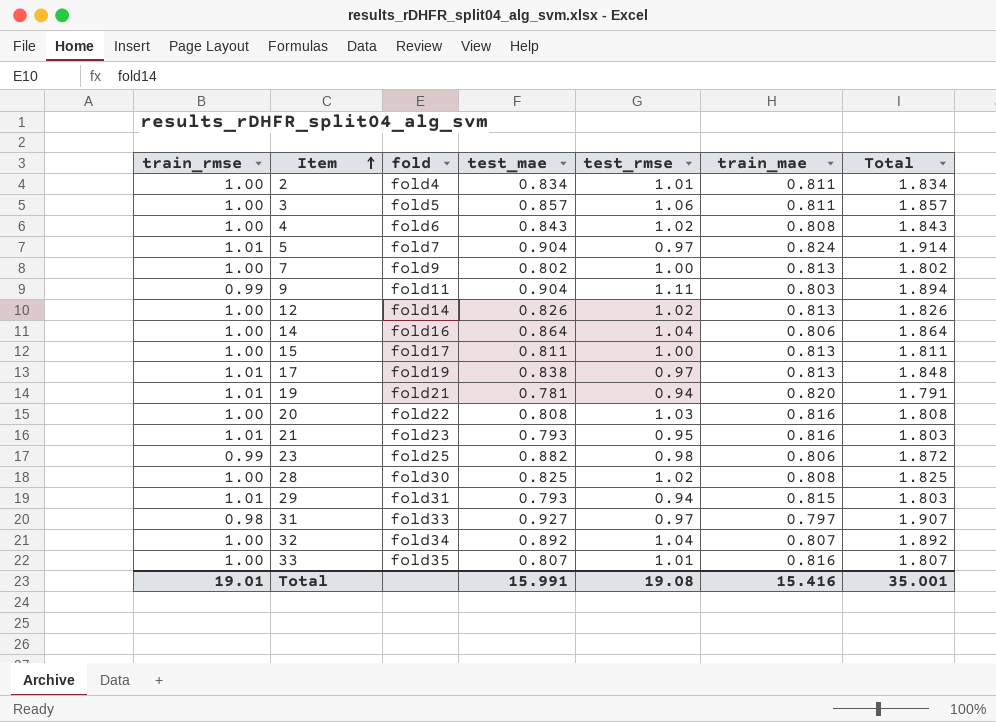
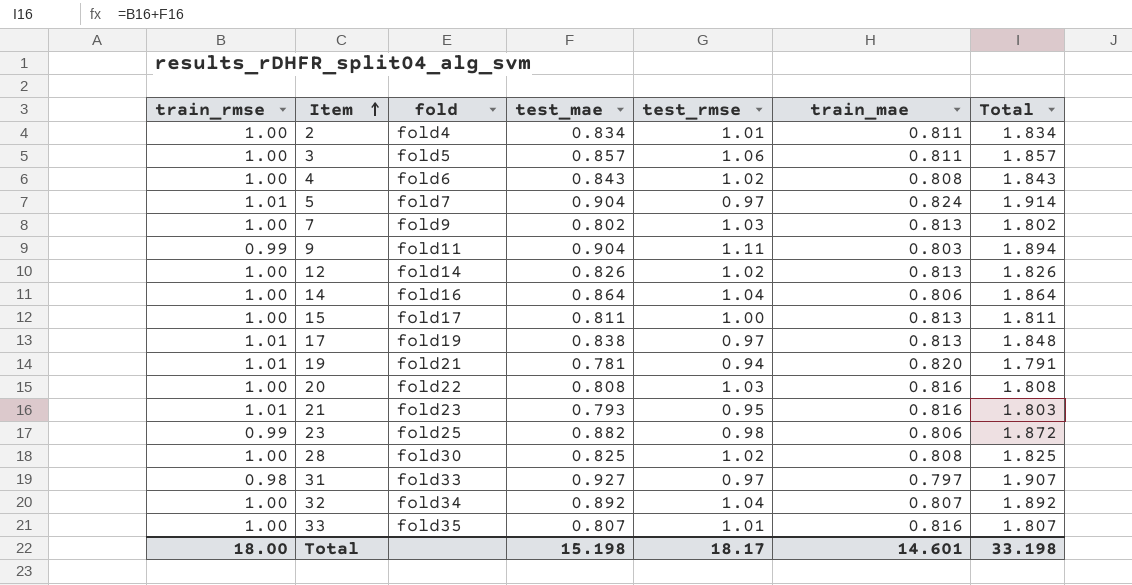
row 29: 1.01 | fold31 | 0.793 | 0.94 | 0.815 | 1.803 -> none
7 | test_rmse: 1.00 -> 1.03
Total | train_rmse: 19.01 -> 18.00
Total | test_mae: 15.991 -> 15.198
Total | test_rmse: 19.08 -> 18.17
Total | train_mae: 15.416 -> 14.601
Total | Total: 35.001 -> 33.198

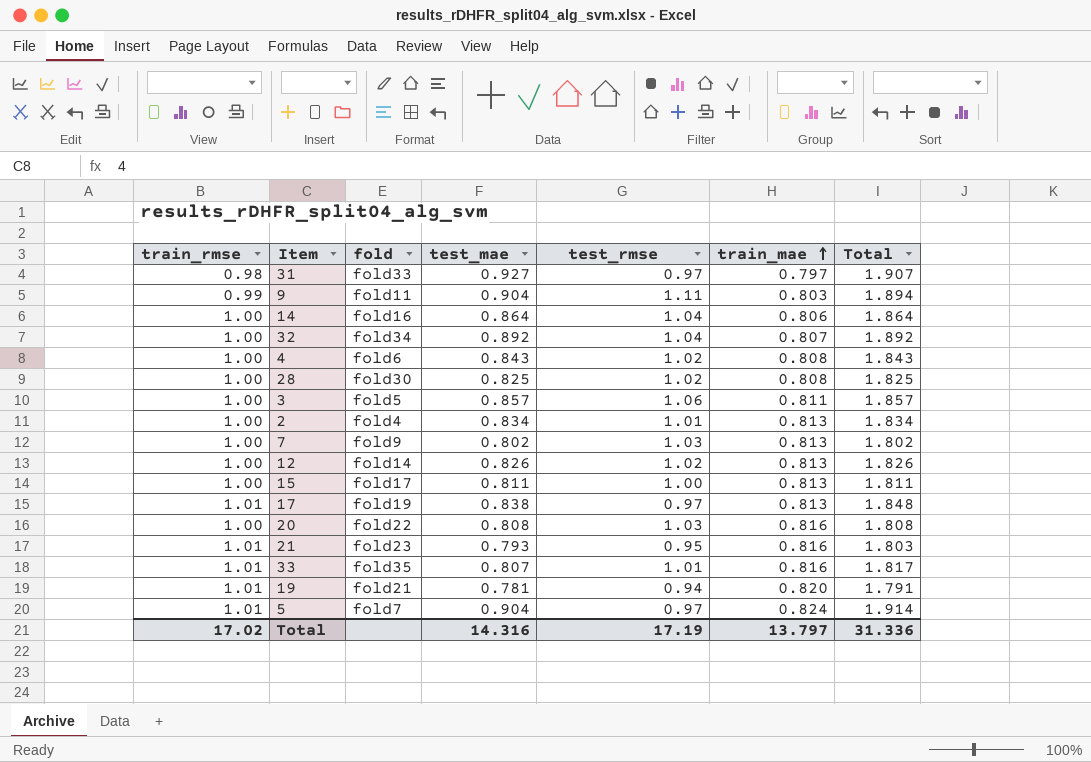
row order: Item ascending -> train_mae ascending
row 23: 0.99 | fold25 | 0.882 | 0.98 | 0.806 | 1.872 -> none
2 | train_mae: 0.811 -> 0.813
33 | train_rmse: 1.00 -> 1.01
33 | Total: 1.807 -> 1.817
Total | train_rmse: 18.00 -> 17.02
Total | test_mae: 15.198 -> 14.316
Total | test_rmse: 18.17 -> 17.19
Total | train_mae: 14.601 -> 13.797
Total | Total: 33.198 -> 31.336

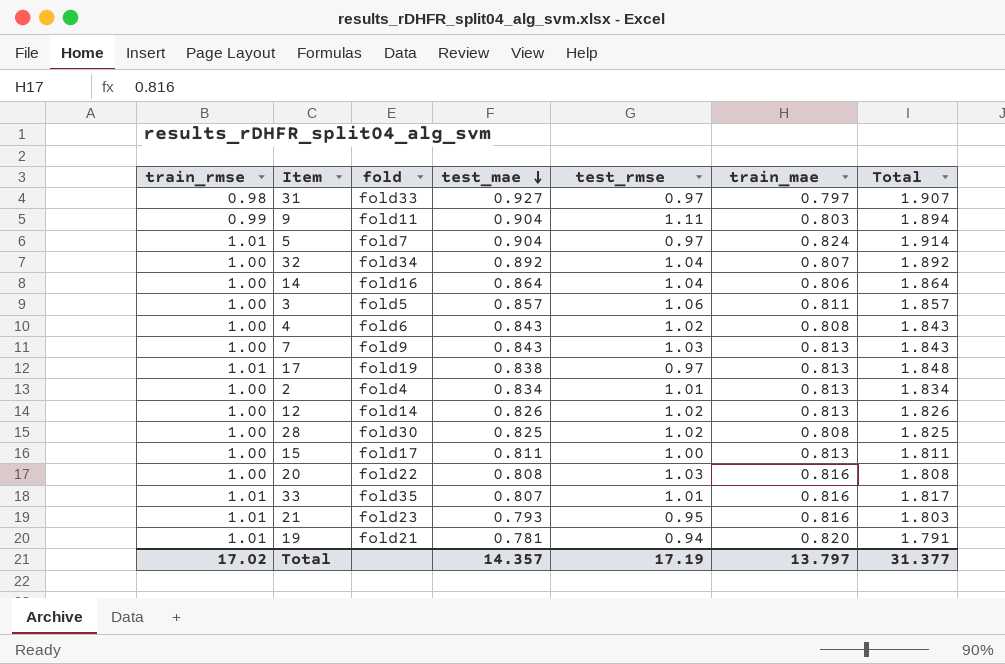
row order: train_mae ascending -> test_mae descending
7 | test_mae: 0.802 -> 0.843
7 | Total: 1.802 -> 1.843
Total | test_mae: 14.316 -> 14.357
Total | Total: 31.336 -> 31.377

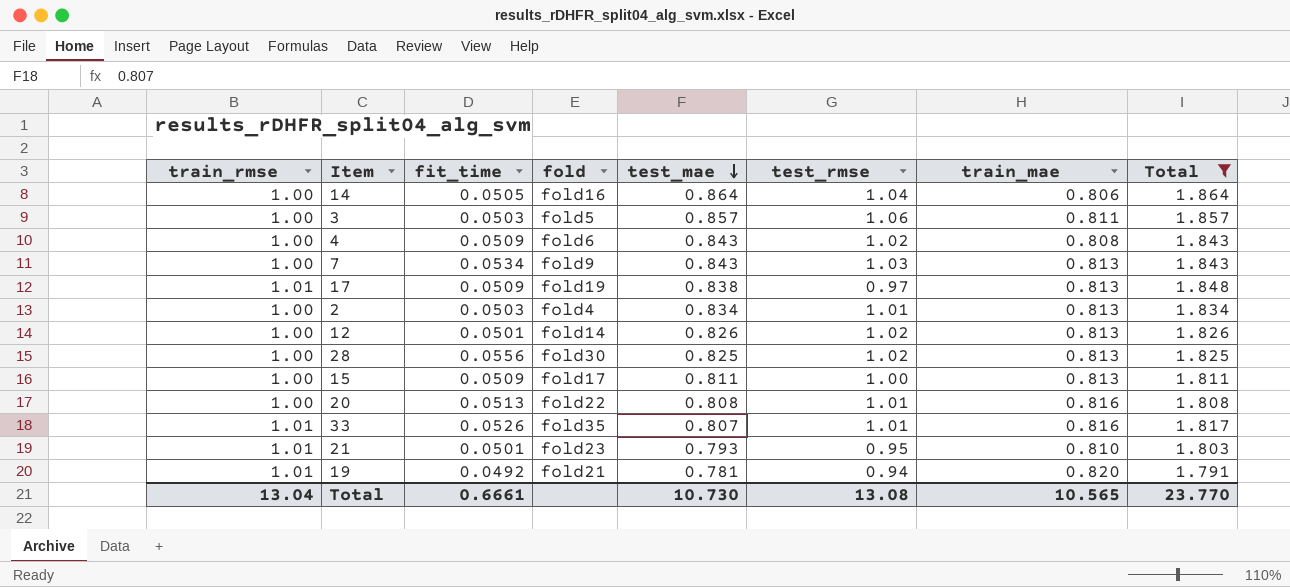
filter: none -> Total <= 1.864
column fit_time | position: none -> 3
28 | train_mae: 0.808 -> 0.813
20 | test_rmse: 1.03 -> 1.01
21 | train_mae: 0.816 -> 0.810
Total | train_rmse: 17.02 -> 13.04
Total | test_mae: 14.357 -> 10.730
Total | test_rmse: 17.19 -> 13.08
Total | train_mae: 13.797 -> 10.565
Total | Total: 31.377 -> 23.770

